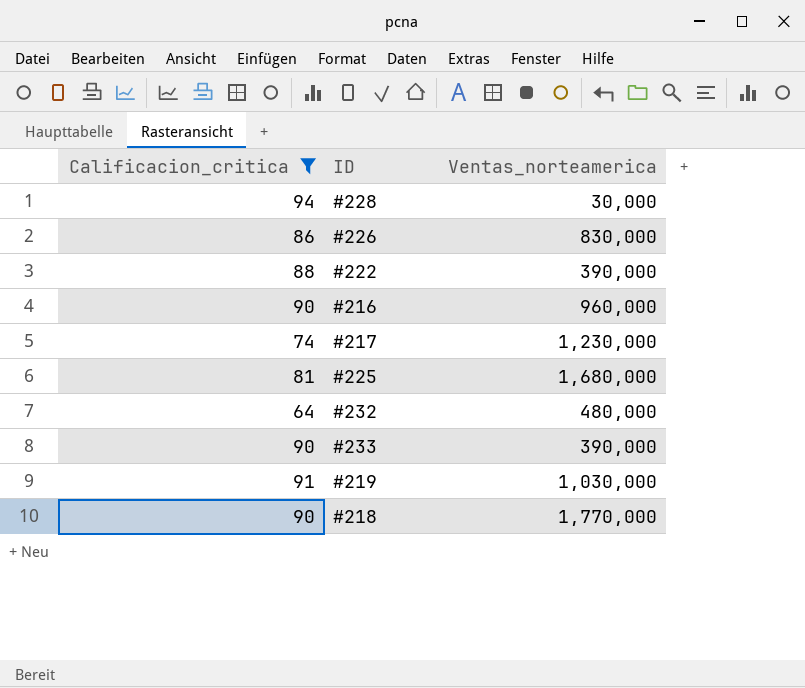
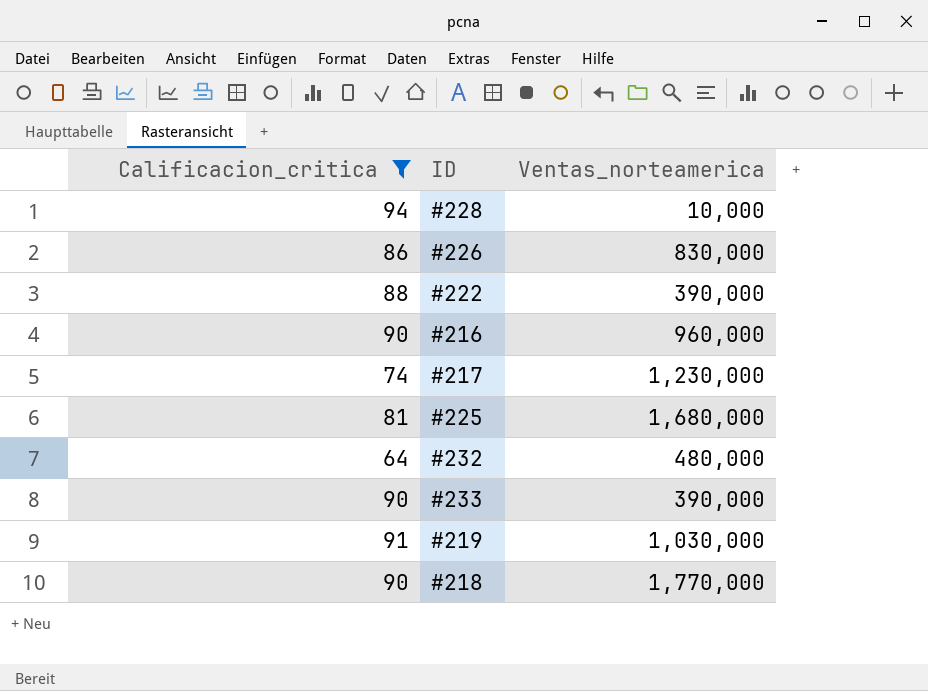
#228 | Ventas_norteamerica: 30,000 -> 10,000

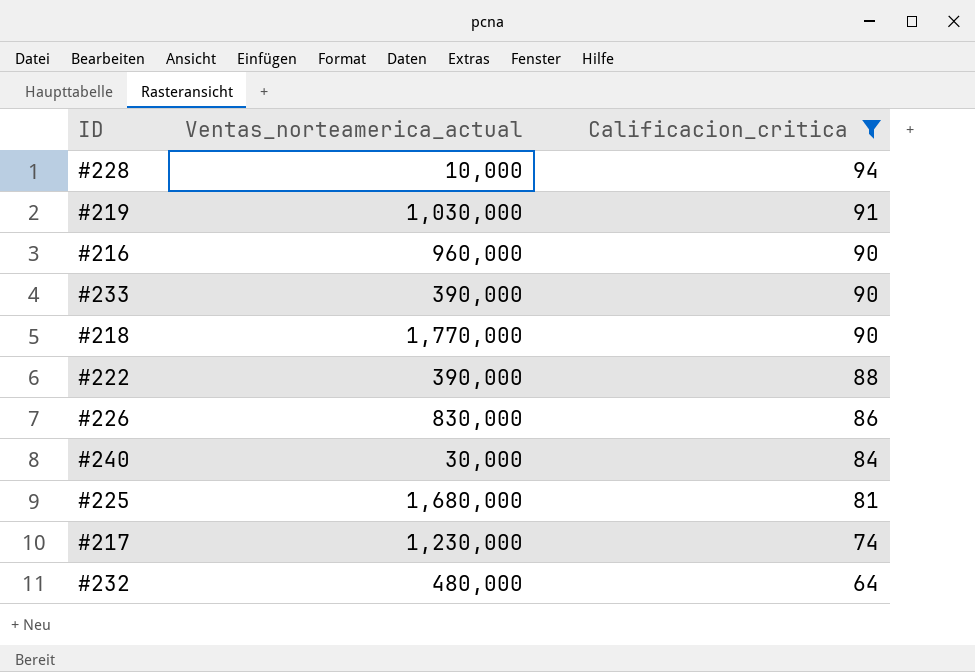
row order: none -> Calificacion_critica descending
column name: Ventas_norteamerica -> Ventas_norteamerica_actual
column Calificacion_critica | position: 1 -> 3
row #240: none -> 30,000 | 84

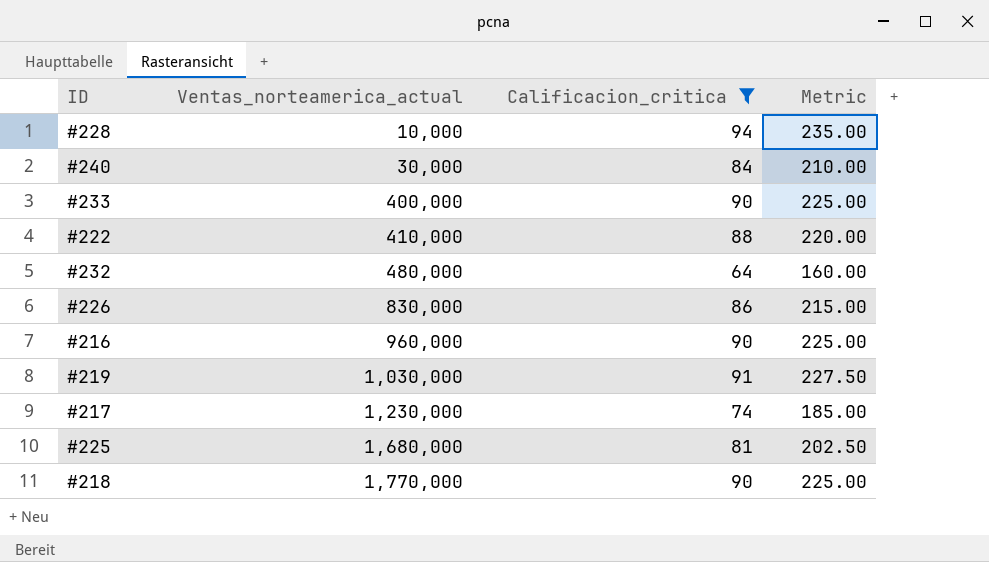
row order: Calificacion_critica descending -> Ventas_norteamerica_actual ascending
column Metric | formula: none -> [Calificacion_critica] * 2.5
#233 | Ventas_norteamerica_actual: 390,000 -> 400,000
#222 | Ventas_norteamerica_actual: 390,000 -> 410,000

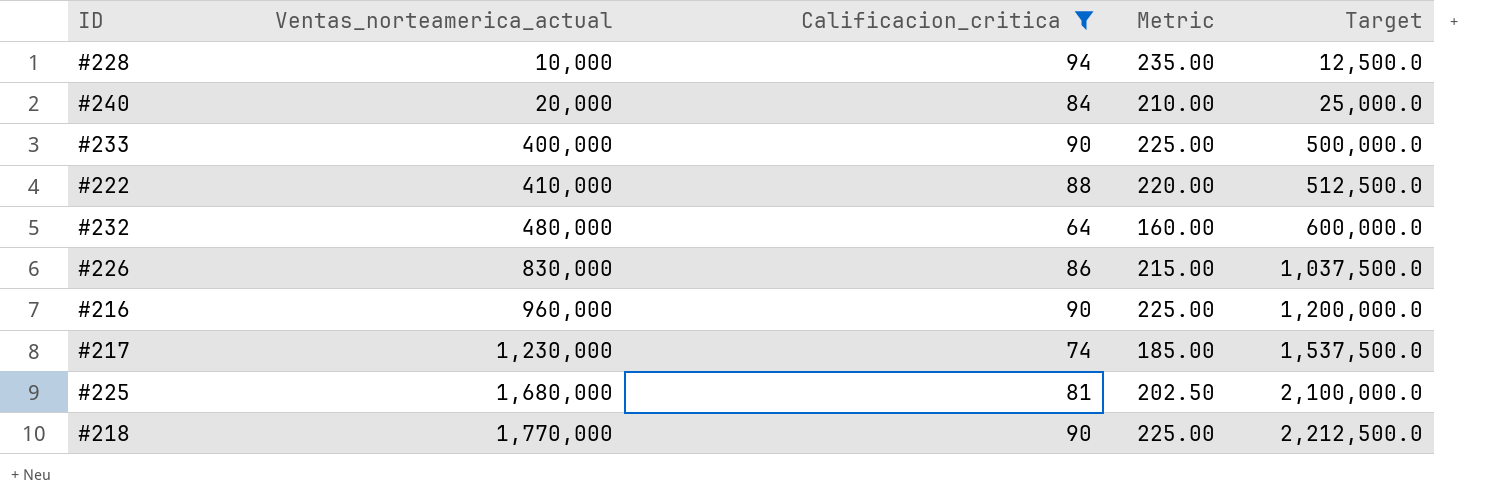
column Target | formula: none -> [Ventas_norteamerica_actual] * 1.25
row #219: 1,030,000 | 91 | 227.50 -> none
#240 | Ventas_norteamerica_actual: 30,000 -> 20,000

